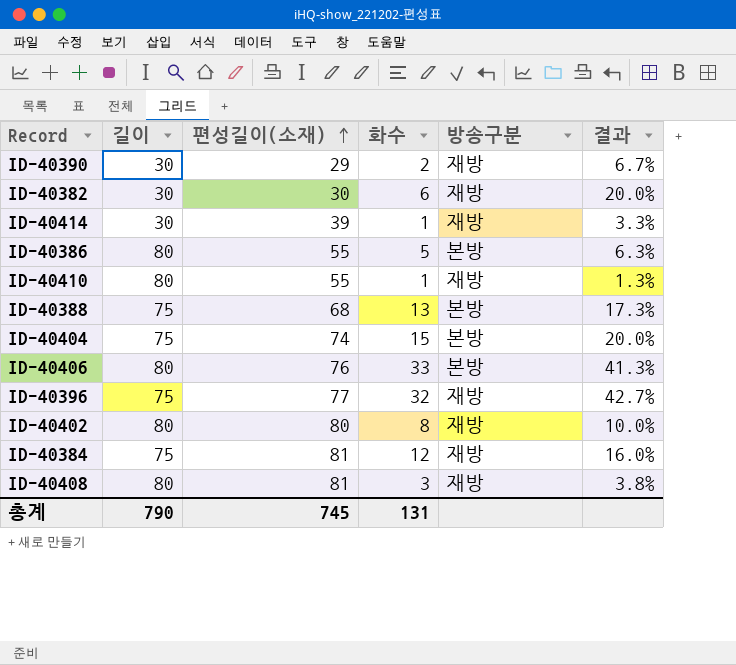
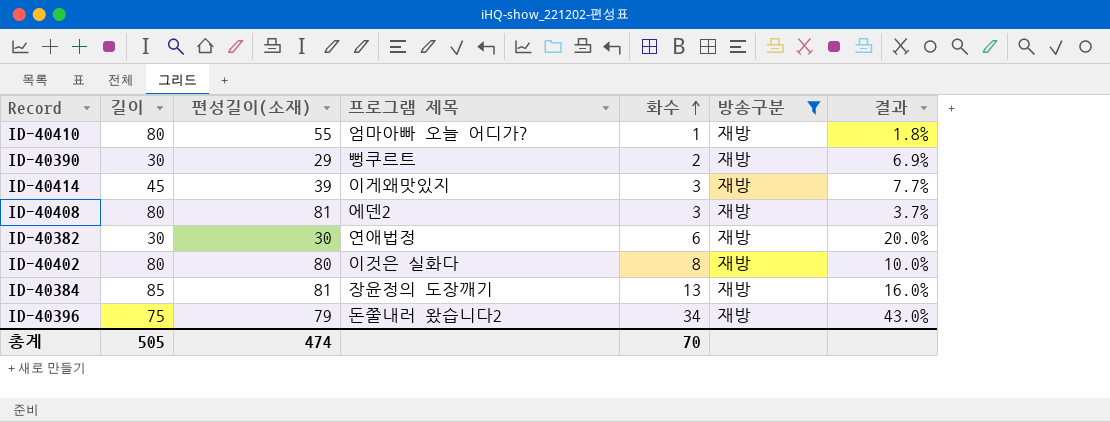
filter: none -> 방송구분 = 재방
row order: 편성길이(소재) ascending -> 화수 ascending
column 프로그램 제목 | position: none -> 4
column 결과 | formula: [화수] / [길이] -> [화수] / [편성길이(소재)]
ID-40414 | 길이: 30 -> 45
ID-40414 | 화수: 1 -> 3
ID-40384 | 길이: 75 -> 85
ID-40384 | 화수: 12 -> 13
ID-40396 | 편성길이(소재): 77 -> 79
ID-40396 | 화수: 32 -> 34
총계 | 길이: 790 -> 505
총계 | 편성길이(소재): 745 -> 474
총계 | 화수: 131 -> 70

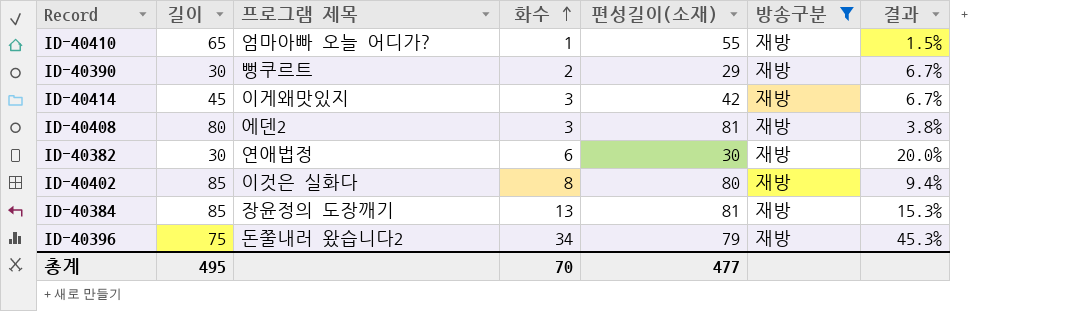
column 편성길이(소재) | position: 3 -> 5
column 결과 | formula: [화수] / [편성길이(소재)] -> [화수] / [길이]
ID-40410 | 길이: 80 -> 65
ID-40414 | 편성길이(소재): 39 -> 42
ID-40402 | 길이: 80 -> 85
총계 | 길이: 505 -> 495
총계 | 편성길이(소재): 474 -> 477

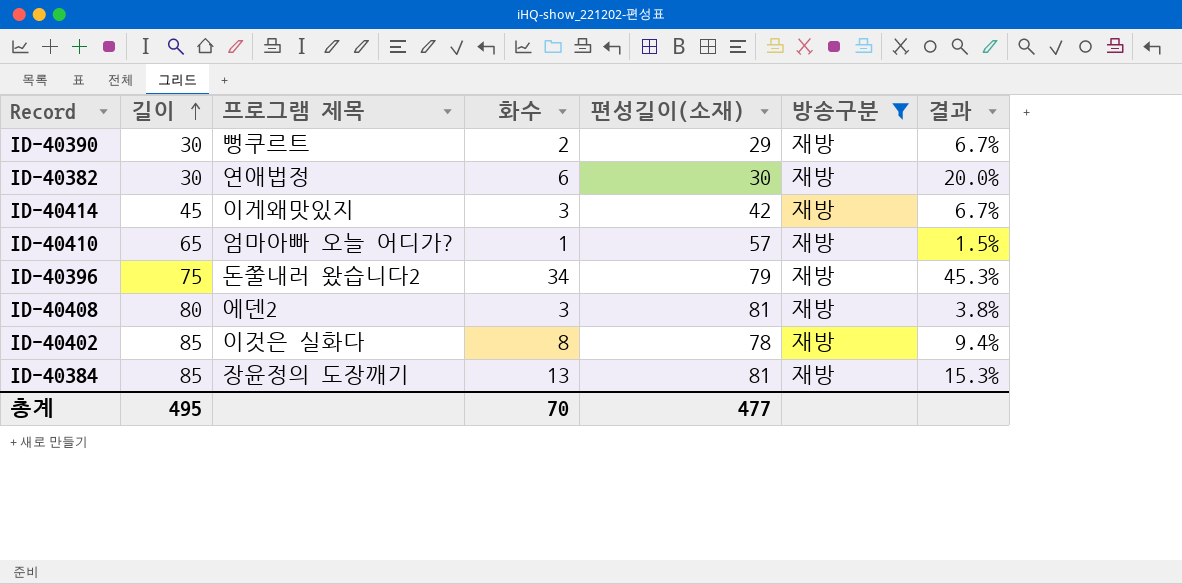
row order: 화수 ascending -> 길이 ascending
ID-40410 | 편성길이(소재): 55 -> 57
ID-40402 | 편성길이(소재): 80 -> 78

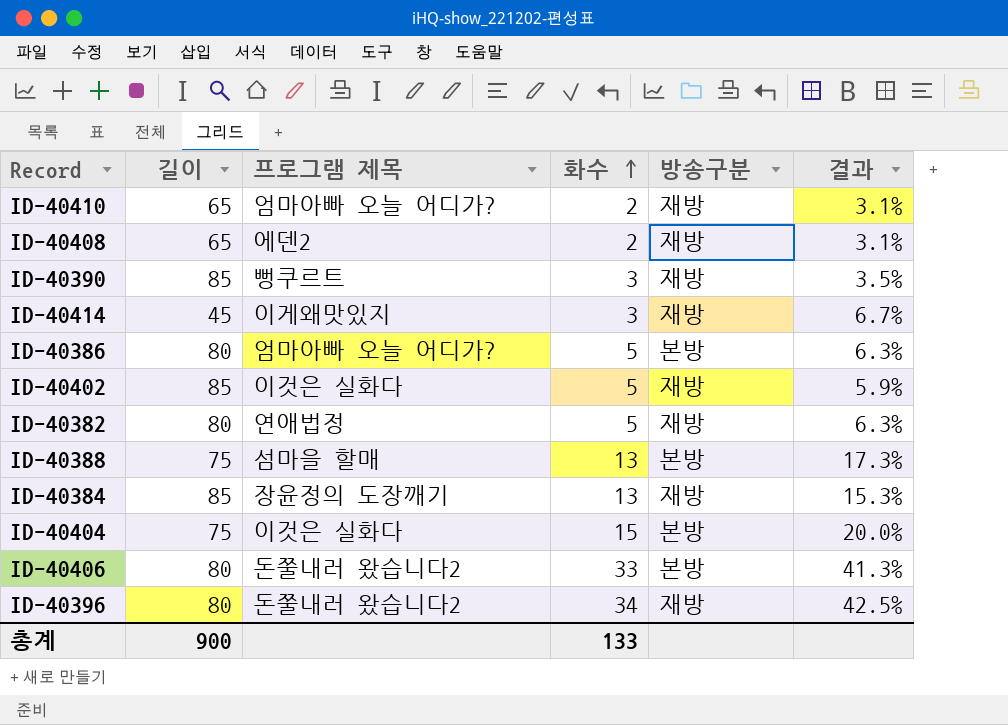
filter: 방송구분 = 재방 -> none
row order: 길이 ascending -> 화수 ascending
column 편성길이(소재) | position: 5 -> none
ID-40410 | 화수: 1 -> 2
ID-40410 | 결과: 1.5% -> 3.1%
ID-40408 | 길이: 80 -> 65
ID-40408 | 화수: 3 -> 2
ID-40408 | 결과: 3.8% -> 3.1%
ID-40390 | 길이: 30 -> 85
ID-40390 | 화수: 2 -> 3
ID-40390 | 결과: 6.7% -> 3.5%
ID-40402 | 화수: 8 -> 5
ID-40402 | 결과: 9.4% -> 5.9%
ID-40382 | 길이: 30 -> 80
ID-40382 | 화수: 6 -> 5
ID-40382 | 결과: 20.0% -> 6.3%
ID-40396 | 길이: 75 -> 80
ID-40396 | 결과: 45.3% -> 42.5%
총계 | 길이: 495 -> 900
총계 | 화수: 70 -> 133

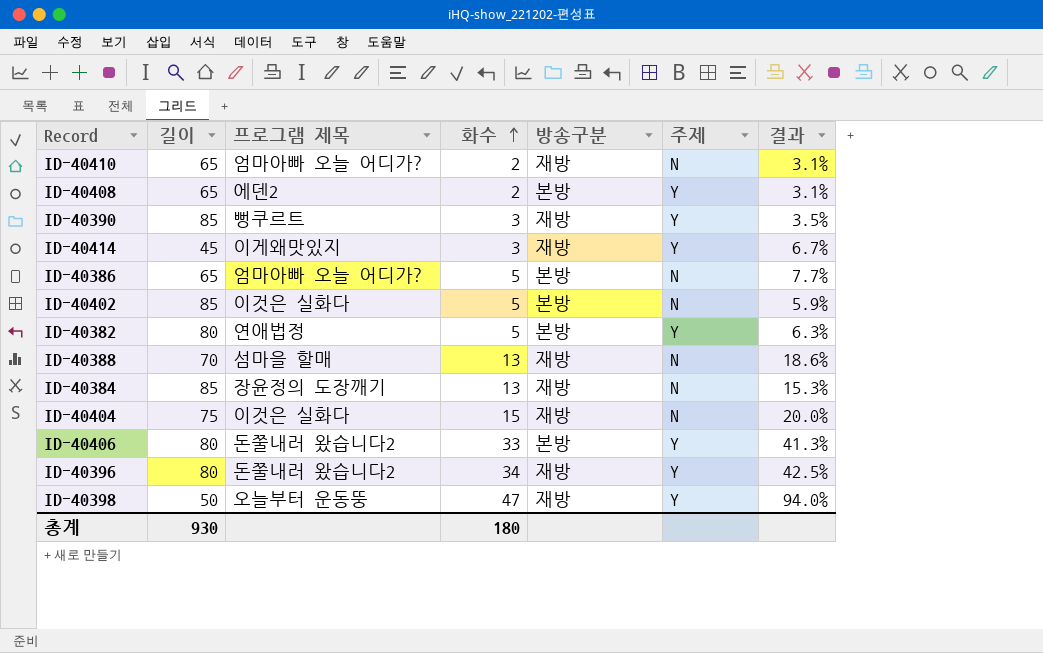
column 주제 | position: none -> 6
ID-40408 | 방송구분: 재방 -> 본방
ID-40386 | 길이: 80 -> 65
ID-40386 | 결과: 6.3% -> 7.7%
ID-40402 | 방송구분: 재방 -> 본방
ID-40382 | 방송구분: 재방 -> 본방
ID-40388 | 길이: 75 -> 70
ID-40388 | 방송구분: 본방 -> 재방
ID-40388 | 결과: 17.3% -> 18.6%
ID-40404 | 방송구분: 본방 -> 재방
row ID-40398: none -> 50 | 오늘부터 운동뚱 | 47 | 재방 | Y | 94.0%
총계 | 길이: 900 -> 930
총계 | 화수: 133 -> 180

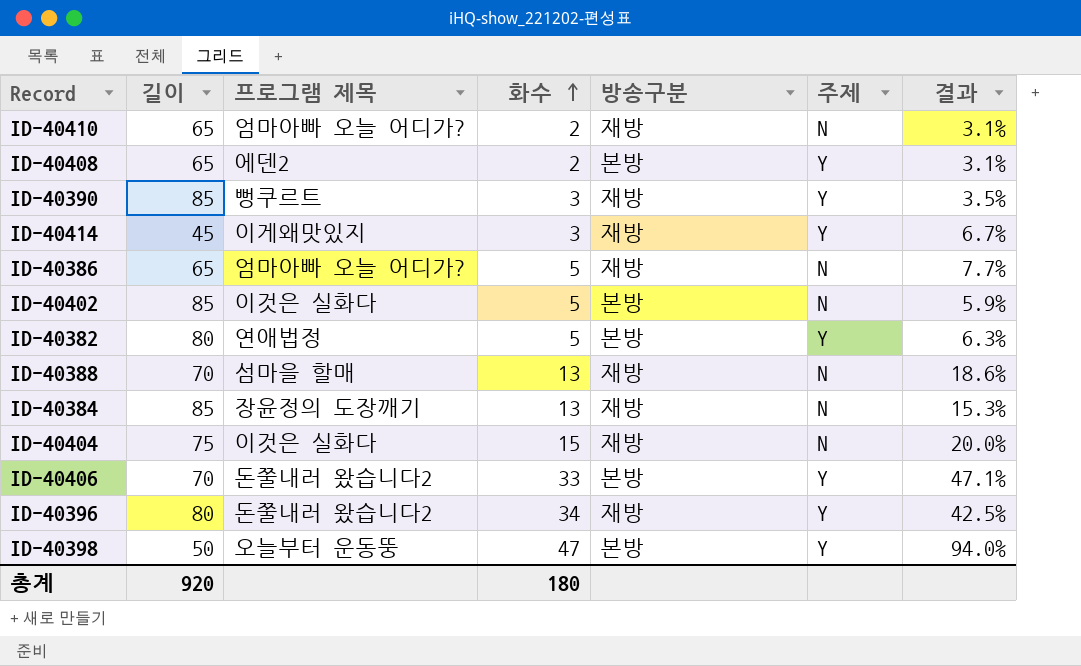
ID-40386 | 방송구분: 본방 -> 재방
ID-40406 | 길이: 80 -> 70
ID-40406 | 결과: 41.3% -> 47.1%
ID-40398 | 방송구분: 재방 -> 본방
총계 | 길이: 930 -> 920

